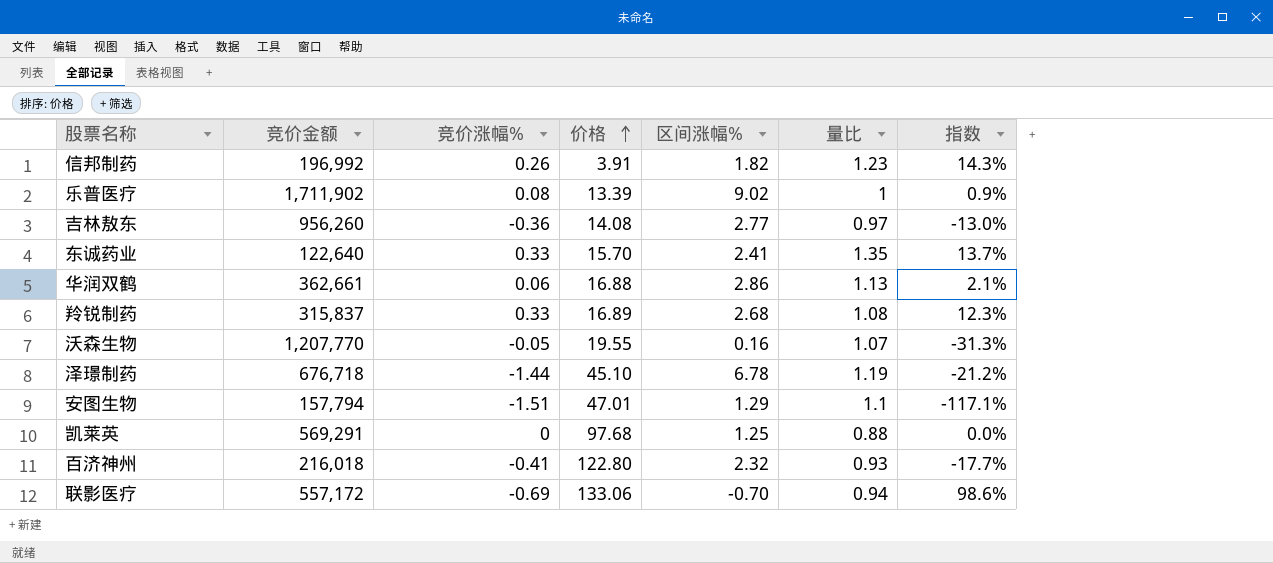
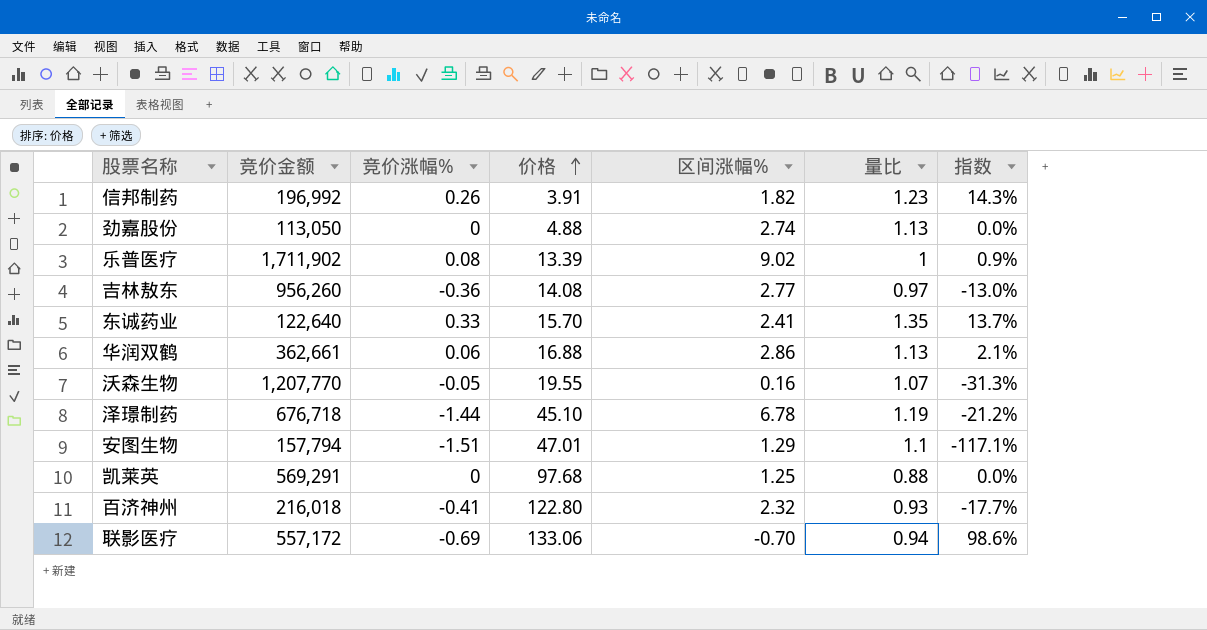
row 羚锐制药: 315,837 | 0.33 | 16.89 | 2.68 | 1.08 | 12.3% -> none
row 劲嘉股份: none -> 113,050 | 0 | 4.88 | 2.74 | 1.13 | 0.0%

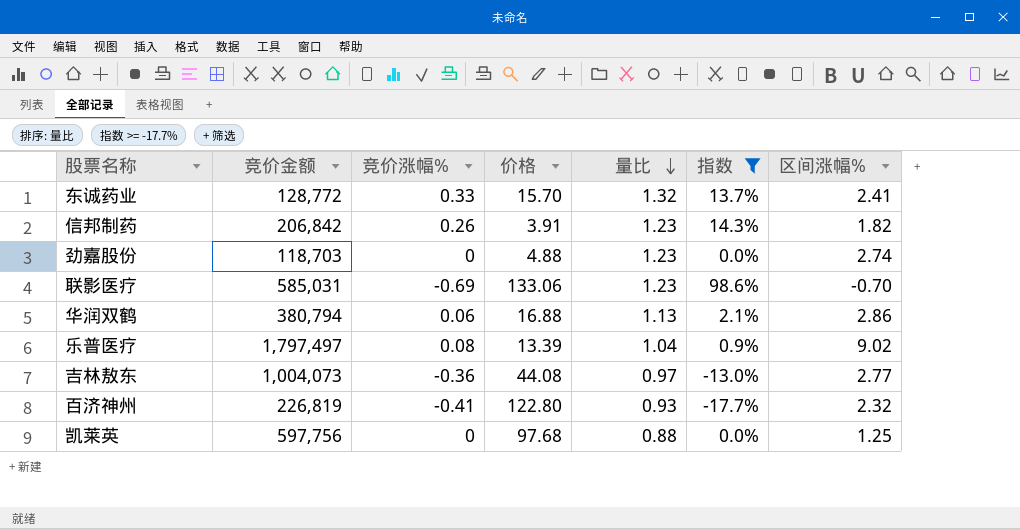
filter: none -> 指数 >= -17.7%
row order: 价格 ascending -> 量比 descending
column 区间涨幅% | position: 5 -> 7
东诚药业 | 竞价金额: 122,640 -> 128,772
东诚药业 | 量比: 1.35 -> 1.32
信邦制药 | 竞价金额: 196,992 -> 206,842
劲嘉股份 | 竞价金额: 113,050 -> 118,703
劲嘉股份 | 量比: 1.13 -> 1.23
联影医疗 | 竞价金额: 557,172 -> 585,031
联影医疗 | 量比: 0.94 -> 1.23
华润双鹤 | 竞价金额: 362,661 -> 380,794
乐普医疗 | 竞价金额: 1,711,902 -> 1,797,497
乐普医疗 | 量比: 1 -> 1.04
吉林敖东 | 竞价金额: 956,260 -> 1,004,073
吉林敖东 | 价格: 14.08 -> 44.08
百济神州 | 竞价金额: 216,018 -> 226,819
凯莱英 | 竞价金额: 569,291 -> 597,756

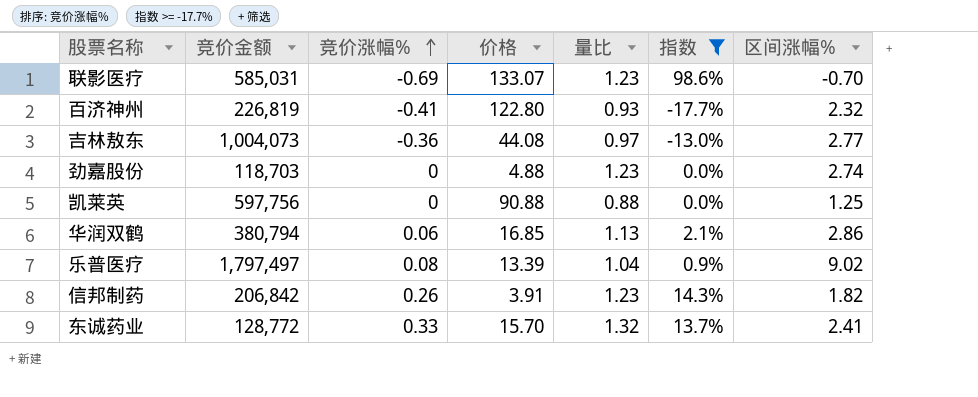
row order: 量比 descending -> 竞价涨幅% ascending
联影医疗 | 价格: 133.06 -> 133.07
凯莱英 | 价格: 97.68 -> 90.88
华润双鹤 | 价格: 16.88 -> 16.85

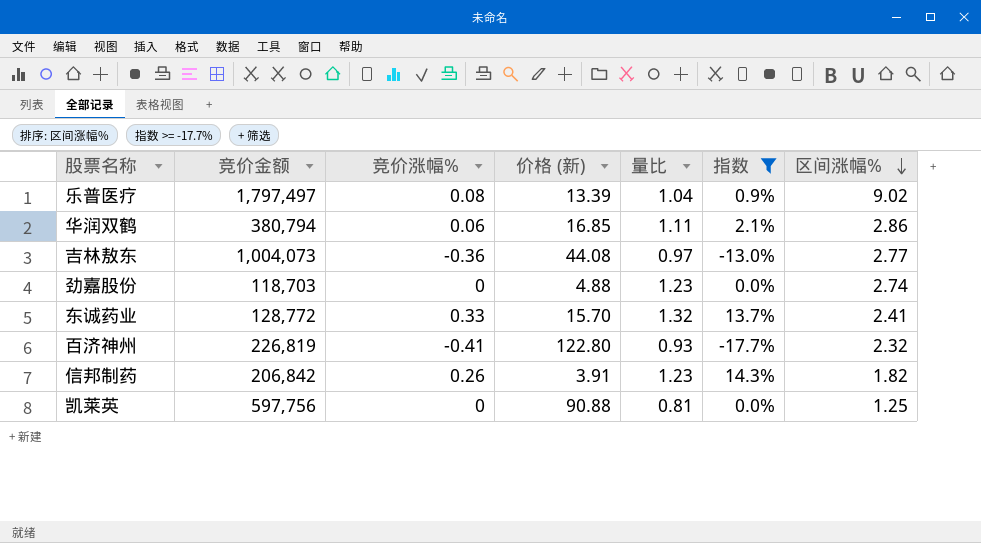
row order: 竞价涨幅% ascending -> 区间涨幅% descending
column name: 价格 -> 价格 (新)
row 联影医疗: 585,031 | -0.69 | 133.07 | 1.23 | 98.6% | -0.70 -> none
华润双鹤 | 量比: 1.13 -> 1.11
凯莱英 | 量比: 0.88 -> 0.81

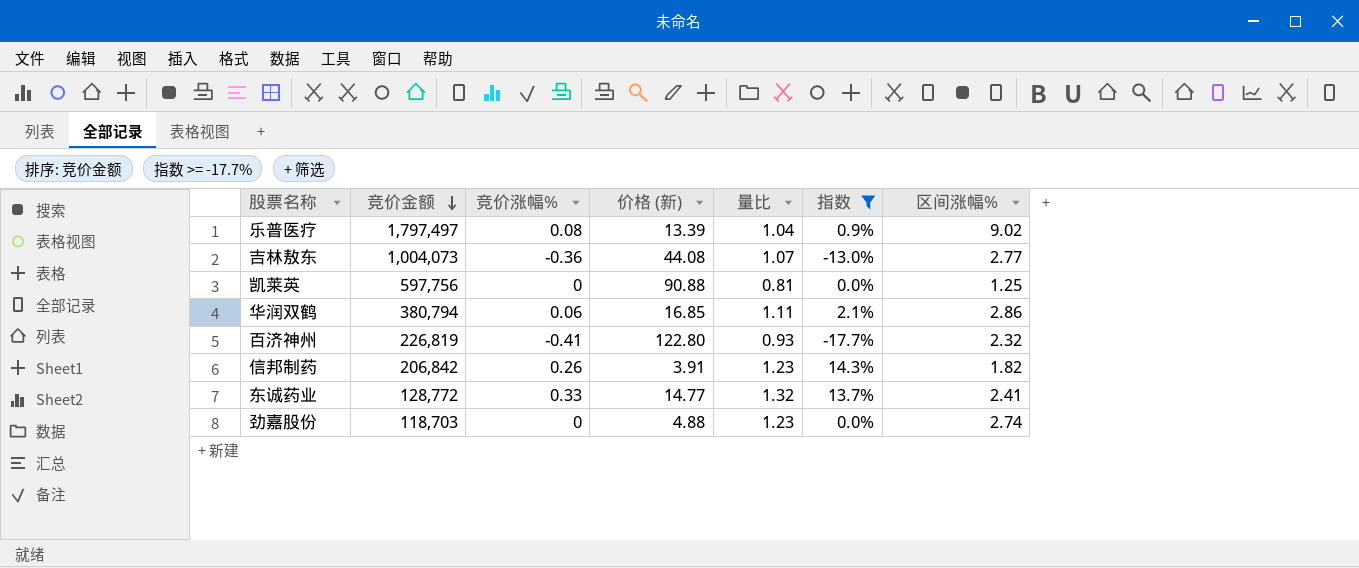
row order: 区间涨幅% descending -> 竞价金额 descending
吉林敖东 | 量比: 0.97 -> 1.07
东诚药业 | 价格 (新): 15.70 -> 14.77

